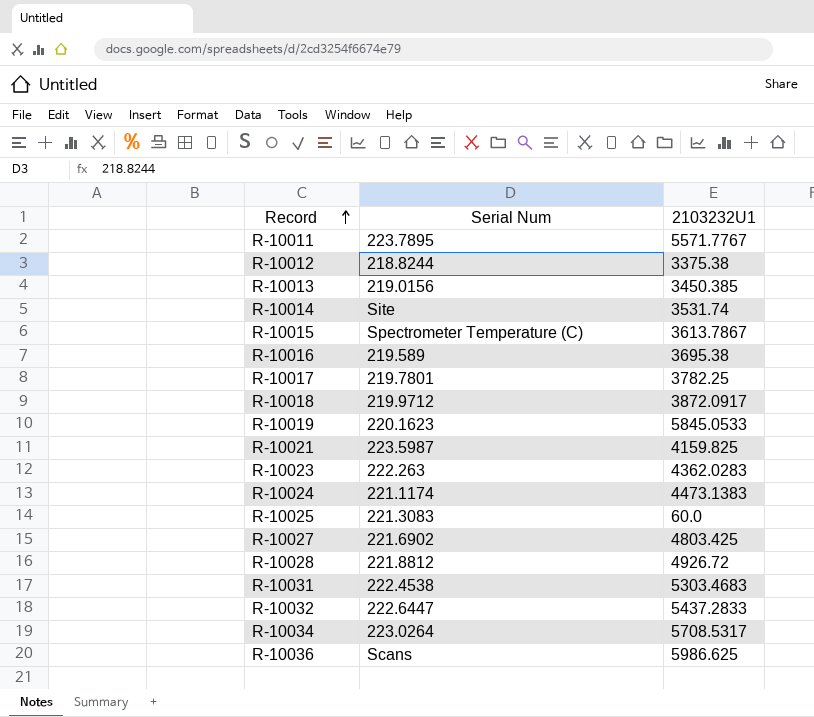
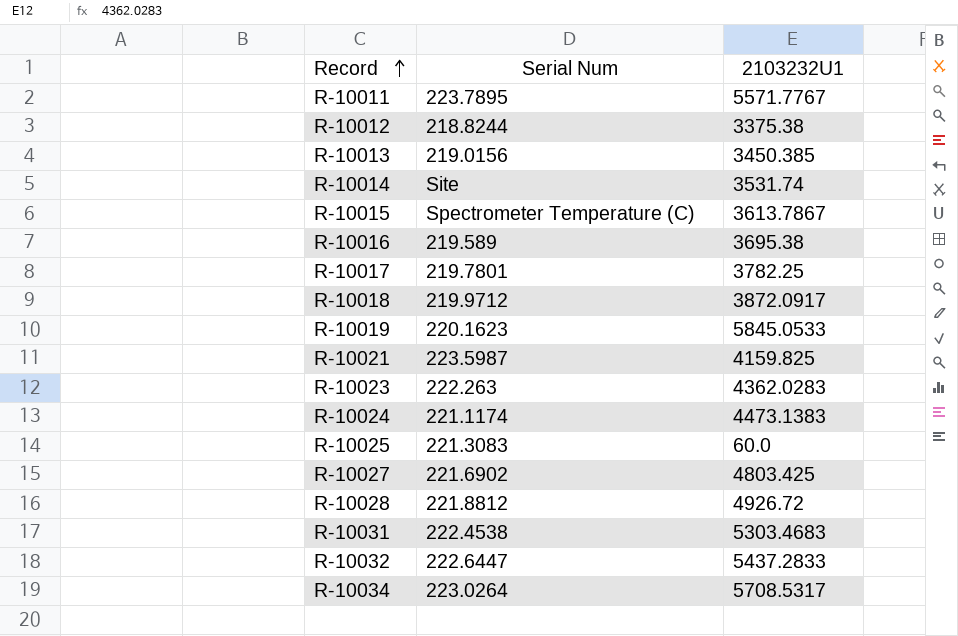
row R-10036: Scans | 5986.625 -> none

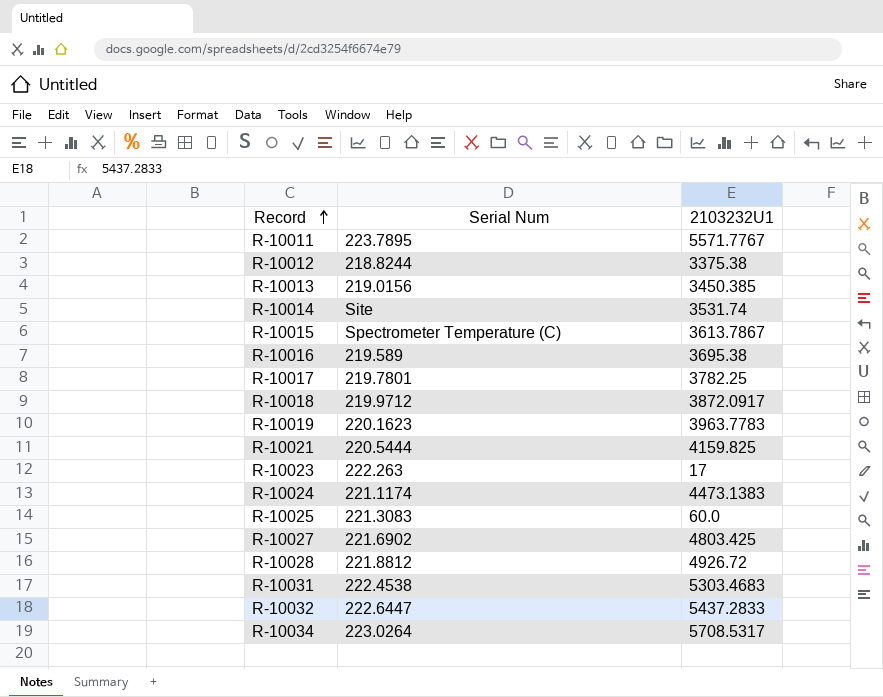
R-10019 | 2103232U1: 5845.0533 -> 3963.7783
R-10021 | Serial Num: 223.5987 -> 220.5444
R-10023 | 2103232U1: 4362.0283 -> 17

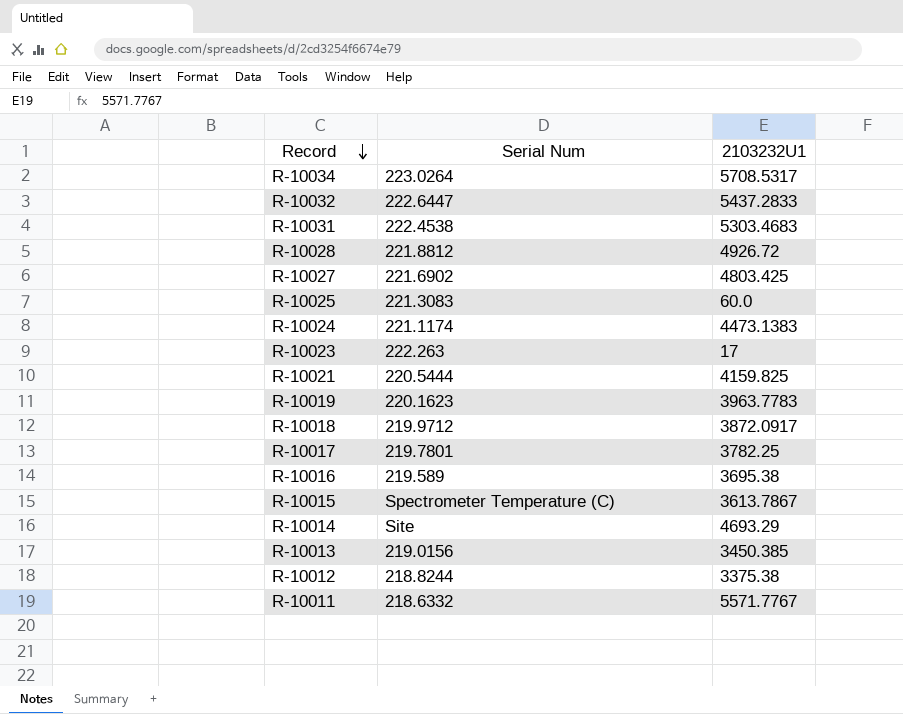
row order: Record ascending -> Record descending
R-10014 | 2103232U1: 3531.74 -> 4693.29
R-10011 | Serial Num: 223.7895 -> 218.6332

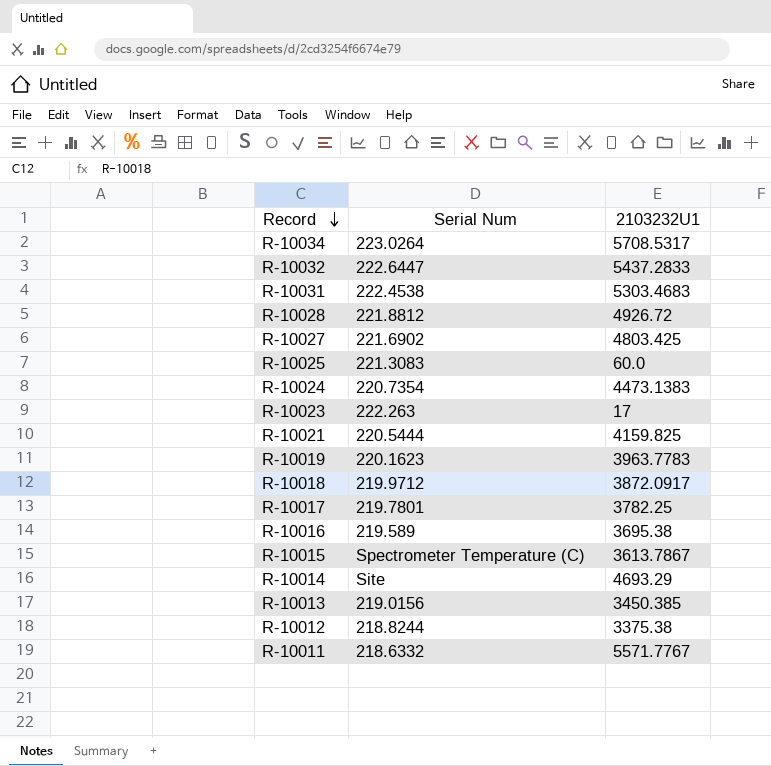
R-10024 | Serial Num: 221.1174 -> 220.7354

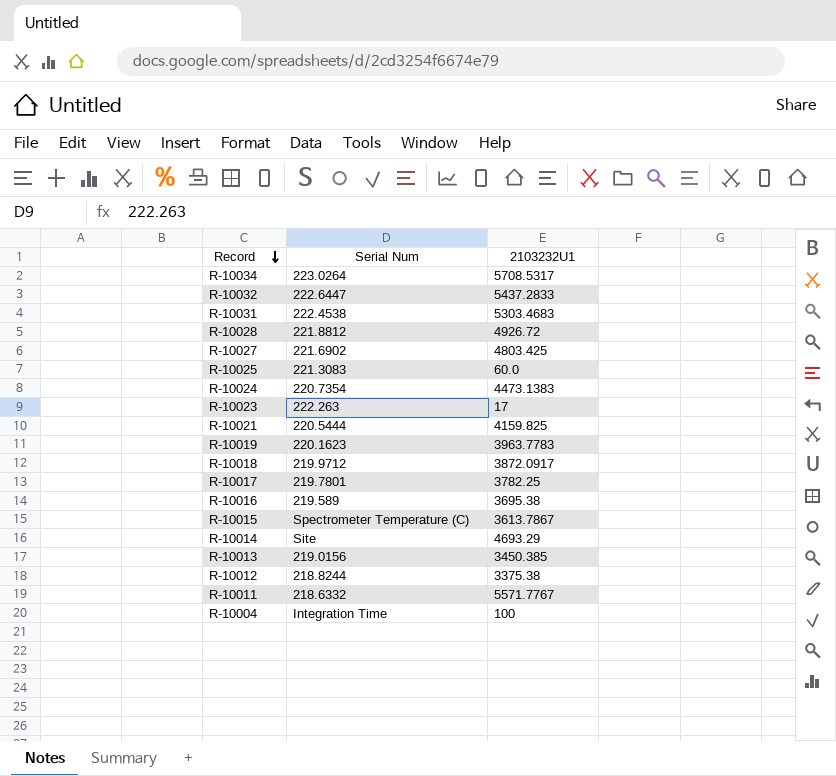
row R-10004: none -> Integration Time | 100

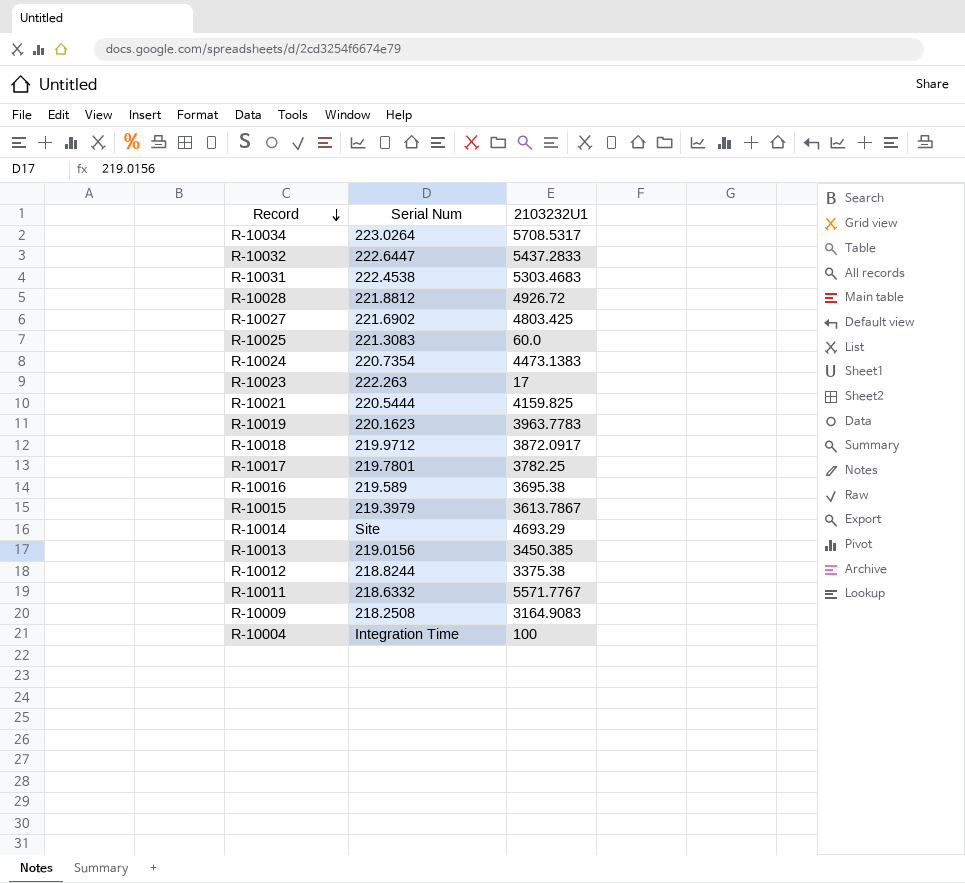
R-10015 | Serial Num: Spectrometer Temperature (C) -> 219.3979
row R-10009: none -> 218.2508 | 3164.9083

